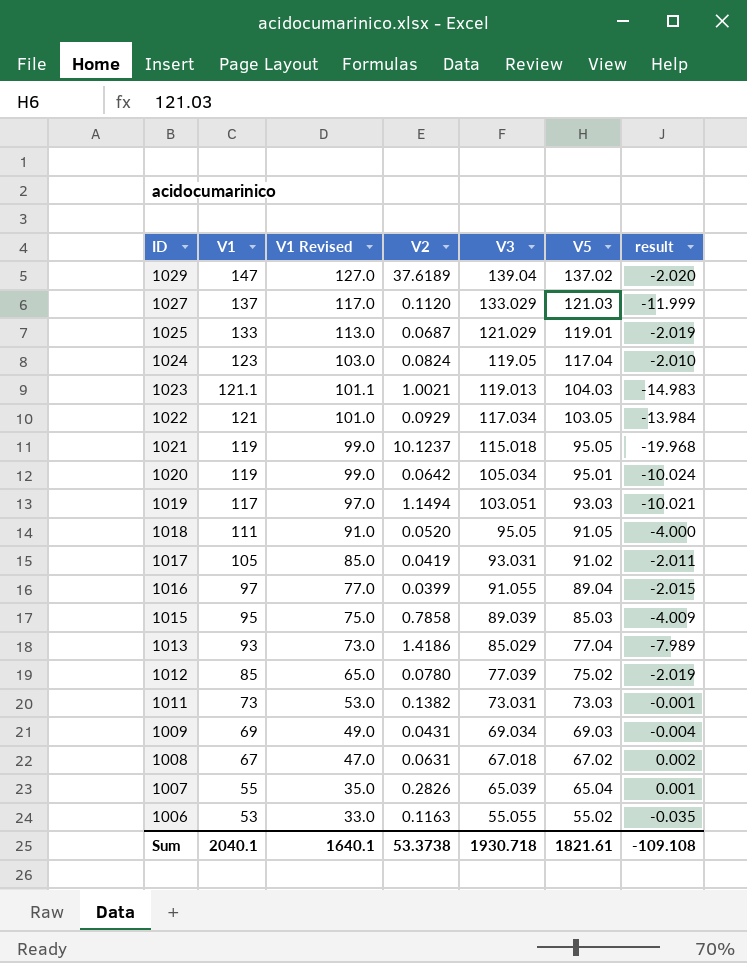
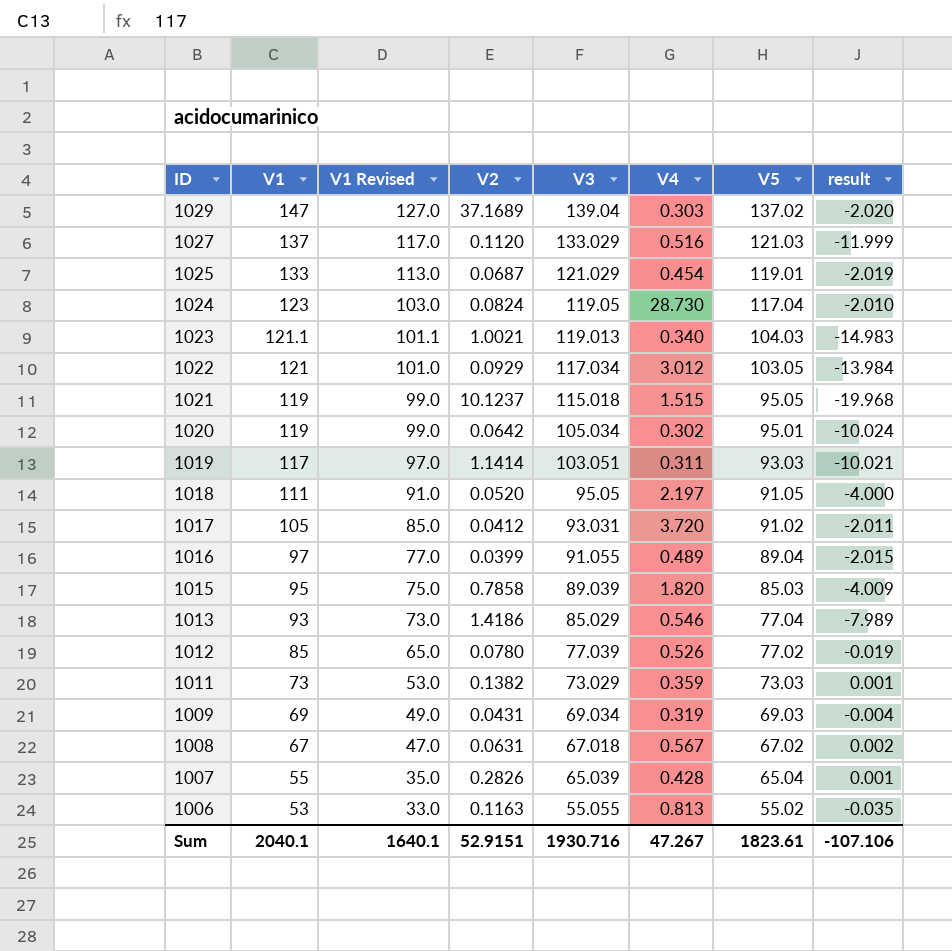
column V4 | position: none -> 6
1029 | V2: 37.6189 -> 37.1689
1019 | V2: 1.1494 -> 1.1414
1017 | V2: 0.0419 -> 0.0412
1012 | V5: 75.02 -> 77.02
1012 | result: -2.019 -> -0.019
1011 | V3: 73.031 -> 73.029
1011 | result: -0.001 -> 0.001
Sum | V2: 53.3738 -> 52.9151
Sum | V3: 1930.718 -> 1930.716
Sum | V5: 1821.61 -> 1823.61
Sum | result: -109.108 -> -107.106

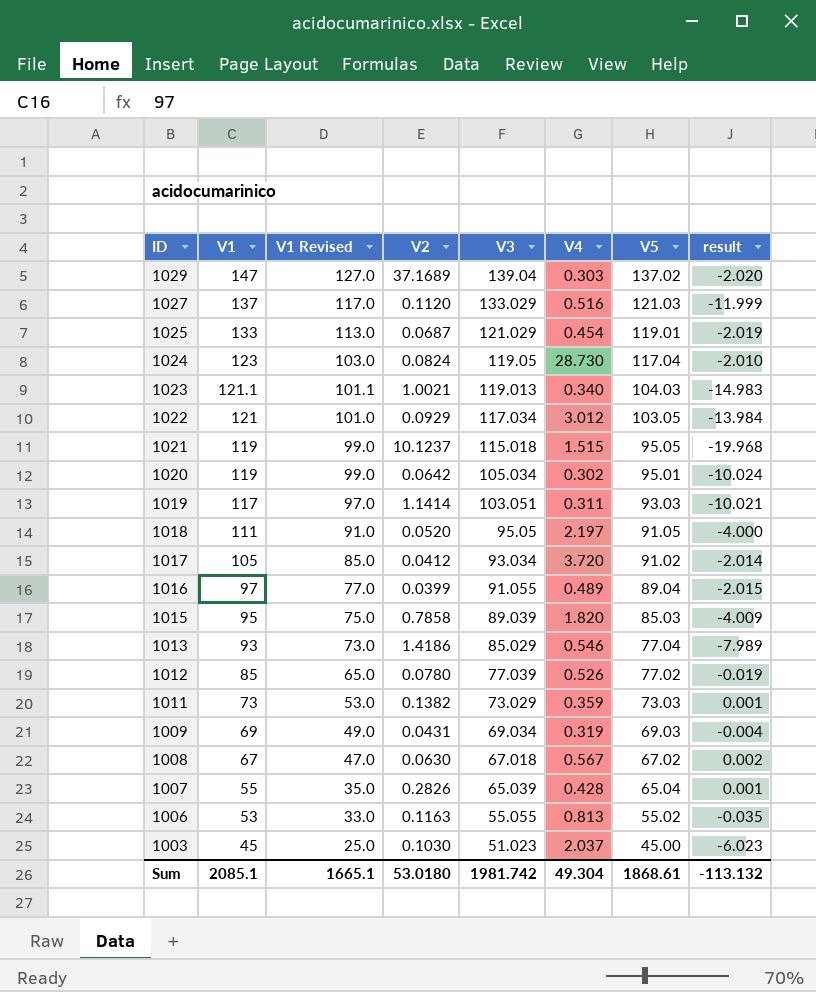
1017 | V3: 93.031 -> 93.034
1017 | result: -2.011 -> -2.014
1008 | V2: 0.0631 -> 0.0630
row 1003: none -> 45 | 25.0 | 0.1030 | 51.023 | 2.037 | 45.00 | -6.023
Sum | V1: 2040.1 -> 2085.1
Sum | V1 Revised: 1640.1 -> 1665.1
Sum | V2: 52.9151 -> 53.0180
Sum | V3: 1930.716 -> 1981.742
Sum | V4: 47.267 -> 49.304
Sum | V5: 1823.61 -> 1868.61
Sum | result: -107.106 -> -113.132

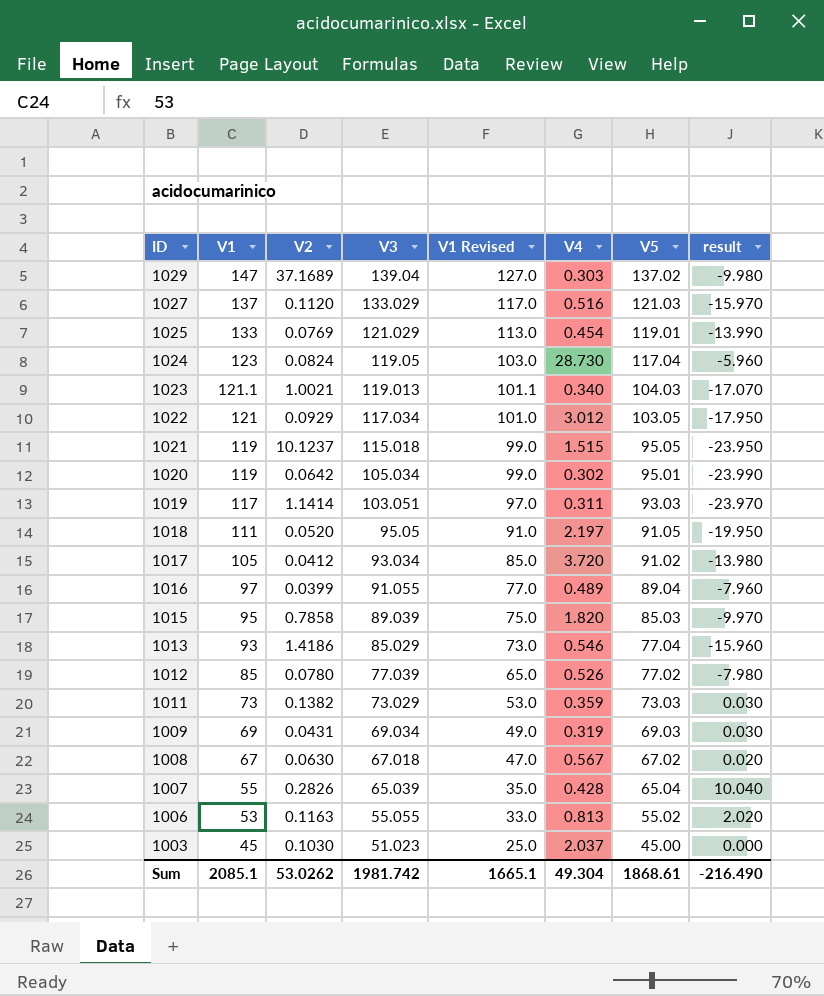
column V1 Revised | position: 3 -> 5
column result | formula: [V5] - [V3] -> [V5] - [V1]
1025 | V2: 0.0687 -> 0.0769
Sum | V2: 53.0180 -> 53.0262
Sum | result: -113.132 -> -216.490

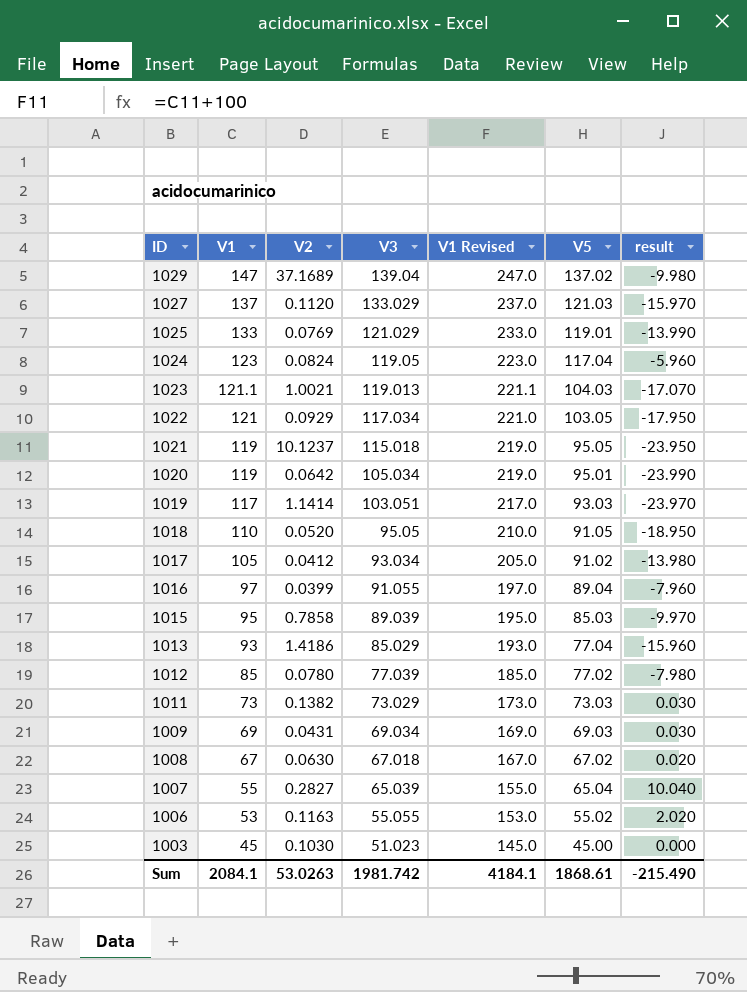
column V4 | position: 6 -> none
column V1 Revised | formula: [V1] - 20 -> [V1] + 100
1018 | V1: 111 -> 110
1018 | result: -19.950 -> -18.950
1007 | V2: 0.2826 -> 0.2827
Sum | V1: 2085.1 -> 2084.1
Sum | V2: 53.0262 -> 53.0263
Sum | V1 Revised: 1665.1 -> 4184.1
Sum | result: -216.490 -> -215.490

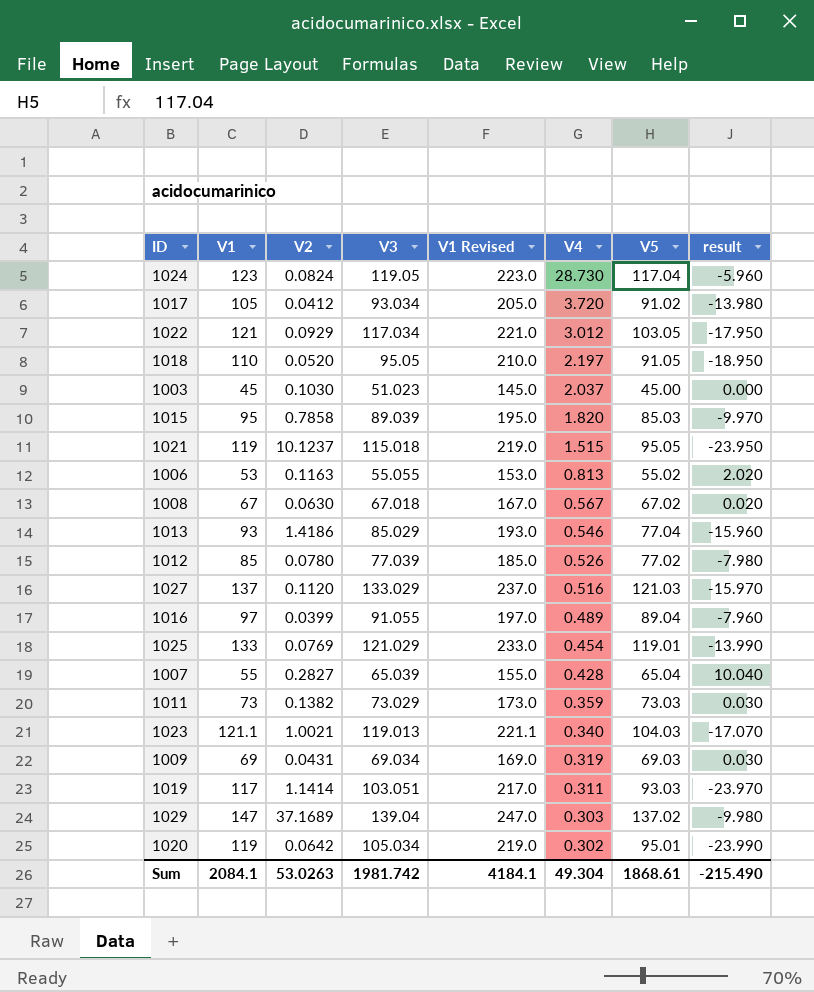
row order: ID descending -> V4 descending
column V4 | position: none -> 6

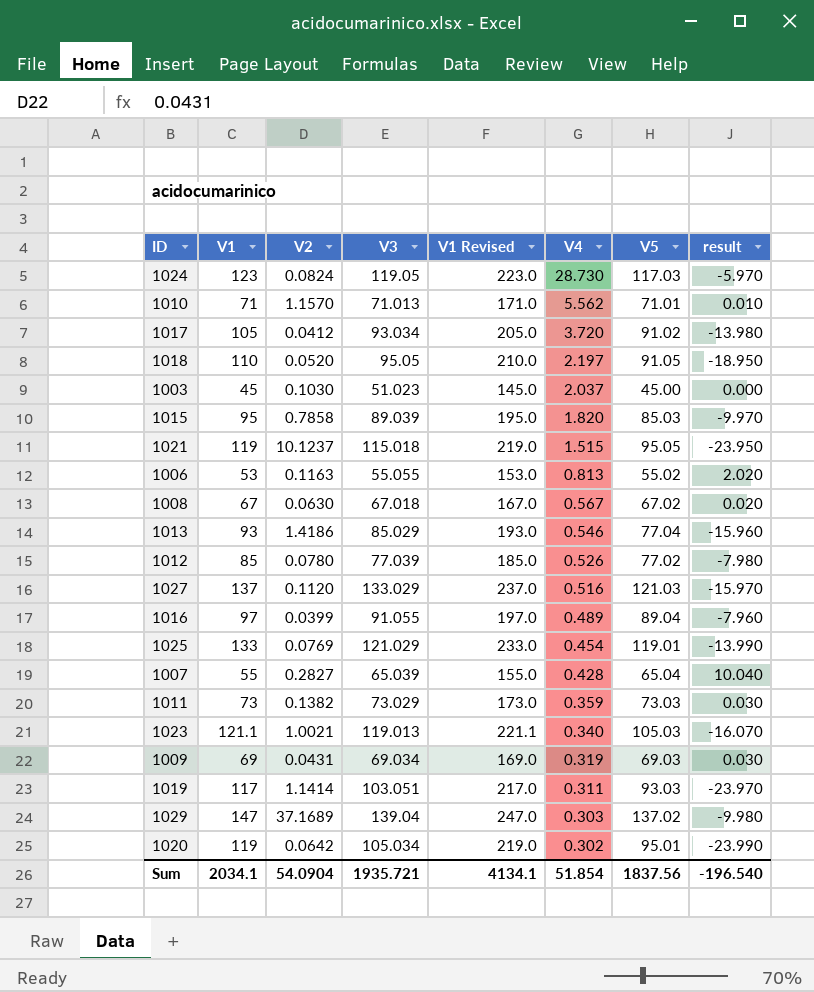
row 1022: 121 | 0.0929 | 117.034 | 221.0 | 3.012 | 103.05 | -17.950 -> none
1024 | V5: 117.04 -> 117.03
1024 | result: -5.960 -> -5.970
row 1010: none -> 71 | 1.1570 | 71.013 | 171.0 | 5.562 | 71.01 | 0.010
1023 | V5: 104.03 -> 105.03
1023 | result: -17.070 -> -16.070
Sum | V1: 2084.1 -> 2034.1
Sum | V2: 53.0263 -> 54.0904
Sum | V3: 1981.742 -> 1935.721
Sum | V1 Revised: 4184.1 -> 4134.1
Sum | V4: 49.304 -> 51.854
Sum | V5: 1868.61 -> 1837.56
Sum | result: -215.490 -> -196.540

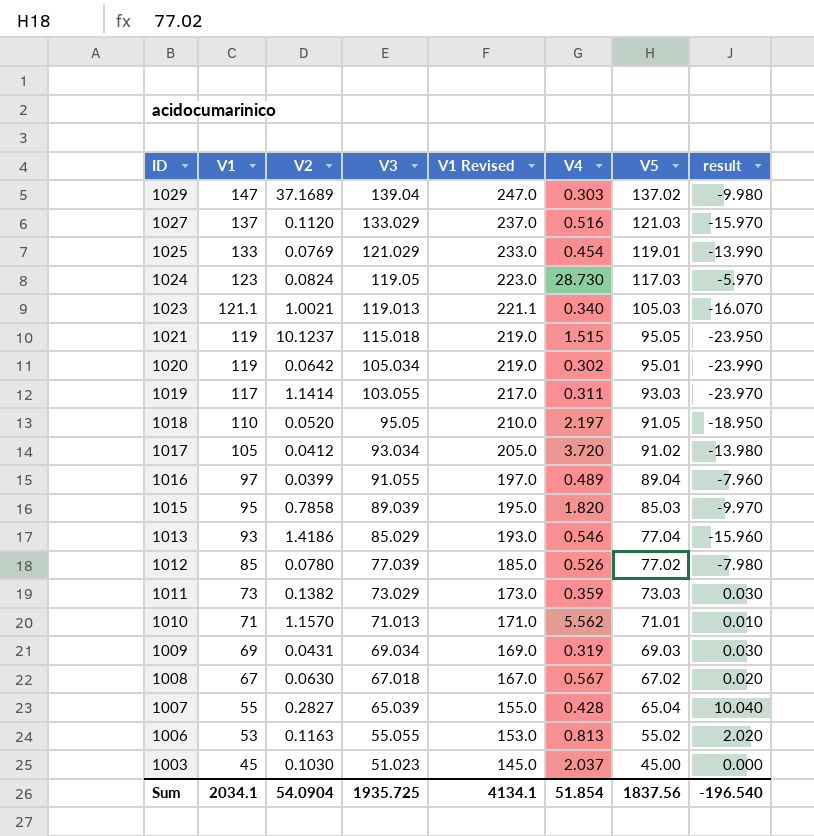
row order: V4 descending -> ID descending
1019 | V3: 103.051 -> 103.055
Sum | V3: 1935.721 -> 1935.725

